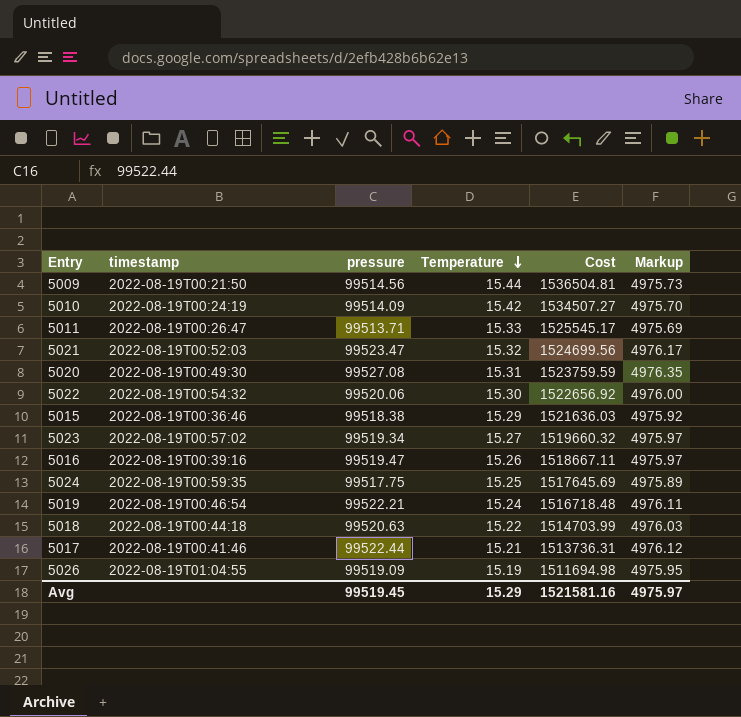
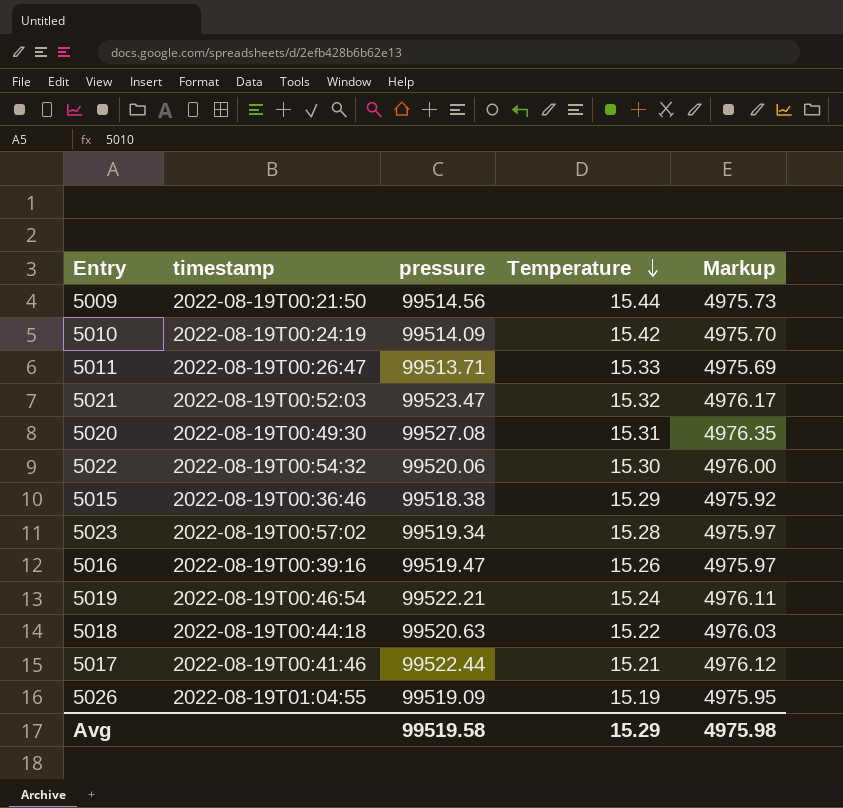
column Cost | formula: [pressure] * [Temperature] -> none
row 5024: 2022-08-19T00:59:35 | 99517.75 | 15.25 | 1517645.69 | 4975.89 -> none
5023 | Temperature: 15.27 -> 15.28
Avg | pressure: 99519.45 -> 99519.58
Avg | Markup: 4975.97 -> 4975.98

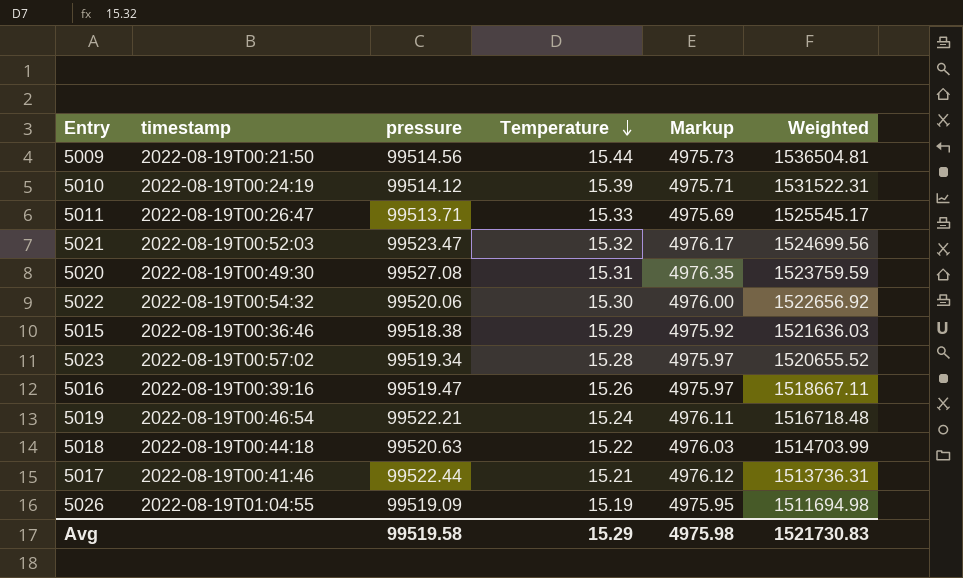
column Weighted | formula: none -> [pressure] * [Temperature]
5010 | pressure: 99514.09 -> 99514.12
5010 | Temperature: 15.42 -> 15.39
5010 | Markup: 4975.70 -> 4975.71

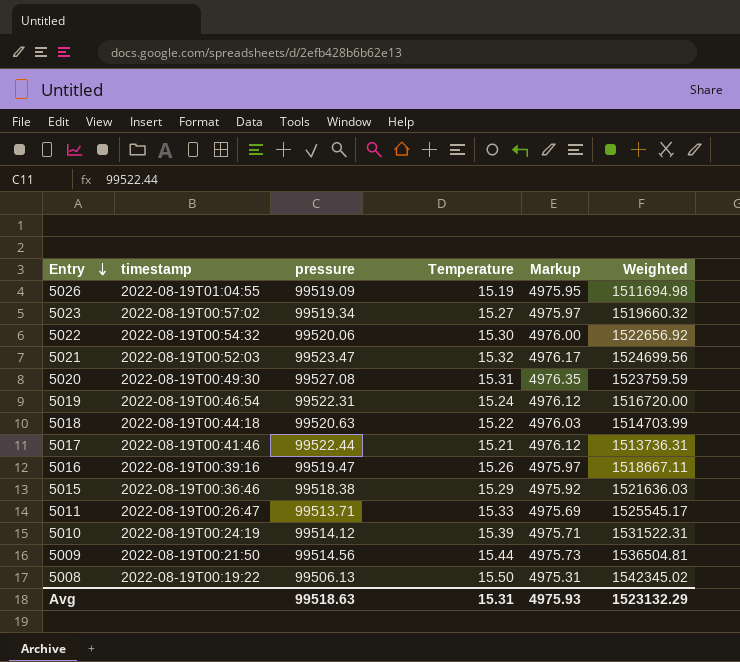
row order: Temperature descending -> Entry descending
5023 | Temperature: 15.28 -> 15.27
5023 | Weighted: 1520655.52 -> 1519660.32
5019 | pressure: 99522.21 -> 99522.31
5019 | Markup: 4976.11 -> 4976.12
5019 | Weighted: 1516718.48 -> 1516720.00
row 5008: none -> 2022-08-19T00:19:22 | 99506.13 | 15.50 | 4975.31 | 1542345.02
Avg | pressure: 99519.58 -> 99518.63
Avg | Temperature: 15.29 -> 15.31
Avg | Markup: 4975.98 -> 4975.93
Avg | Weighted: 1521730.83 -> 1523132.29

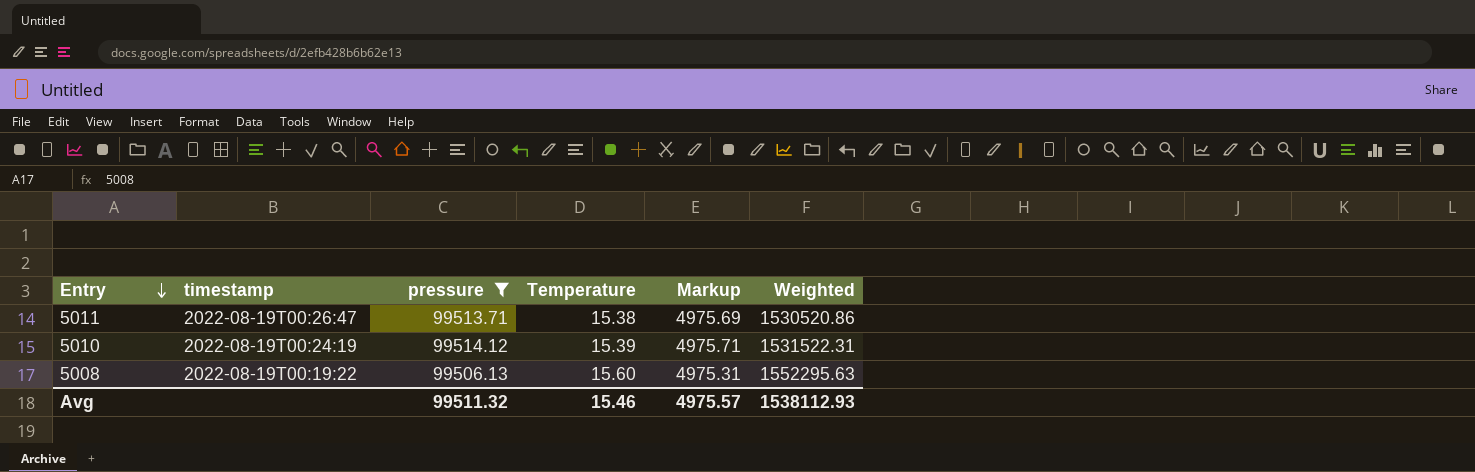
filter: none -> pressure <= 99514.12
5011 | Temperature: 15.33 -> 15.38
5011 | Weighted: 1525545.17 -> 1530520.86
5008 | Temperature: 15.50 -> 15.60
5008 | Weighted: 1542345.02 -> 1552295.63
Avg | pressure: 99518.63 -> 99511.32
Avg | Temperature: 15.31 -> 15.46
Avg | Markup: 4975.93 -> 4975.57
Avg | Weighted: 1523132.29 -> 1538112.93

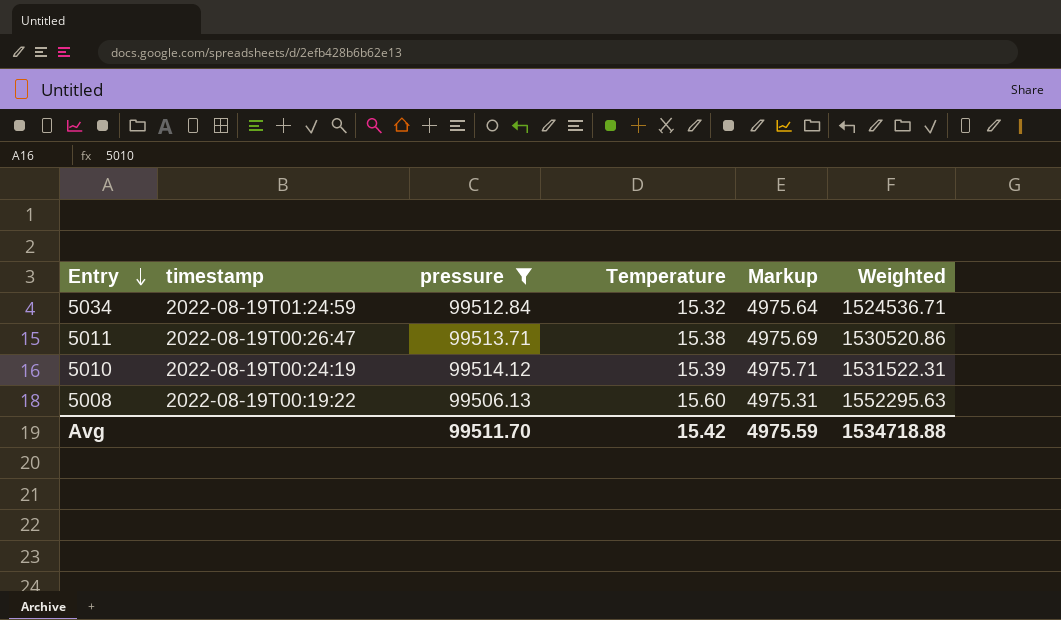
row 5034: none -> 2022-08-19T01:24:59 | 99512.84 | 15.32 | 4975.64 | 1524536.71
Avg | pressure: 99511.32 -> 99511.70
Avg | Temperature: 15.46 -> 15.42
Avg | Markup: 4975.57 -> 4975.59
Avg | Weighted: 1538112.93 -> 1534718.88

